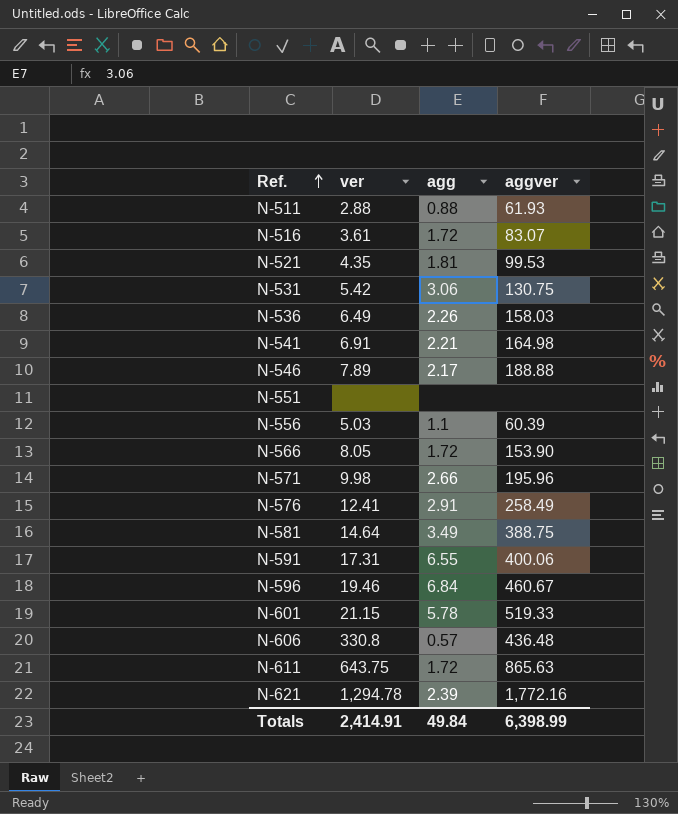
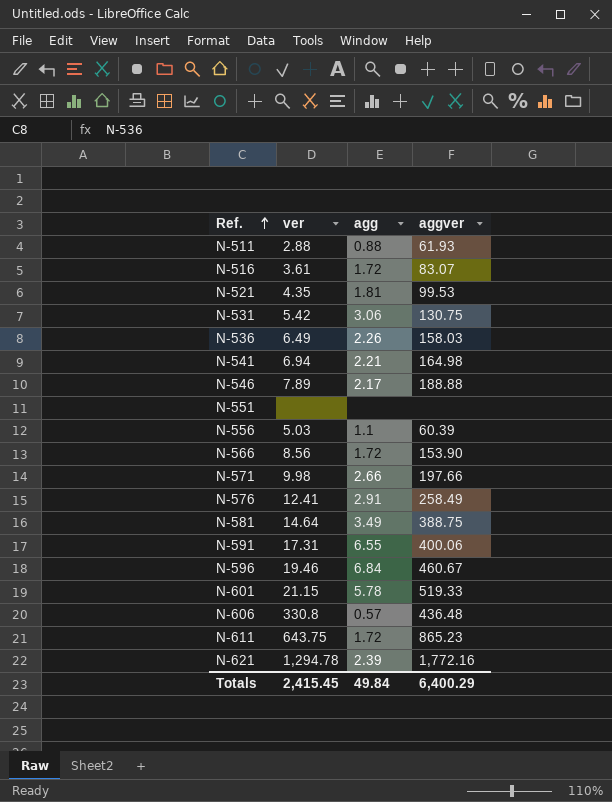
N-541 | ver: 6.91 -> 6.94
N-566 | ver: 8.05 -> 8.56
N-571 | aggver: 195.96 -> 197.66
N-611 | aggver: 865.63 -> 865.23
Totals | ver: 2,414.91 -> 2,415.45
Totals | aggver: 6,398.99 -> 6,400.29

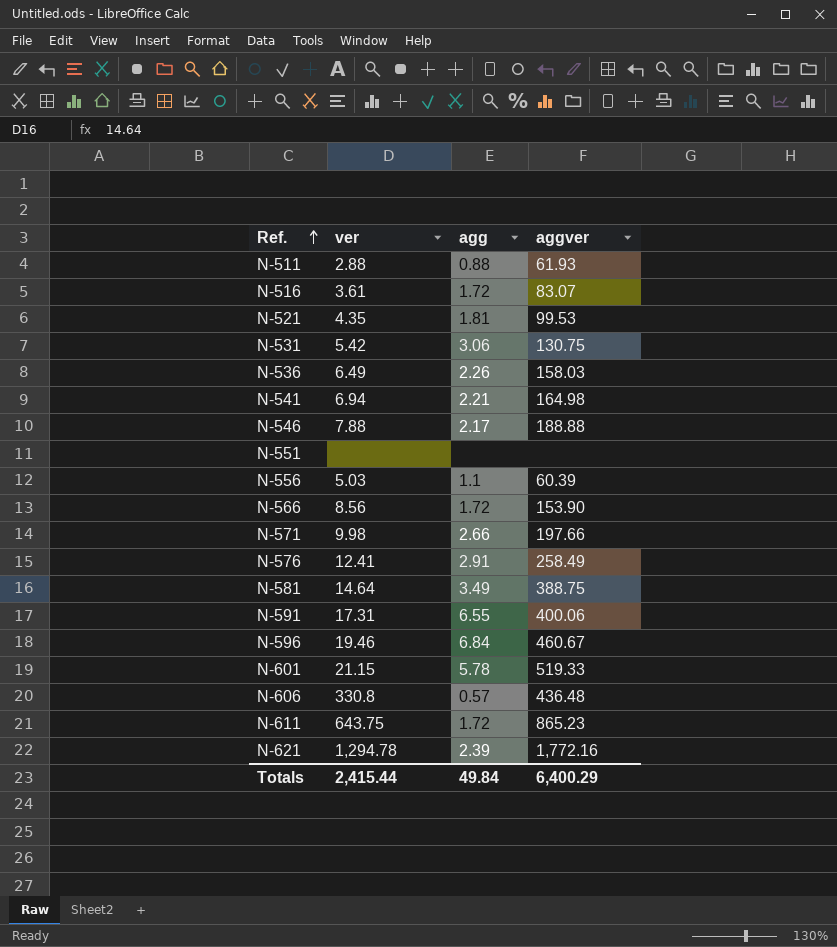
N-546 | ver: 7.89 -> 7.88
Totals | ver: 2,415.45 -> 2,415.44

